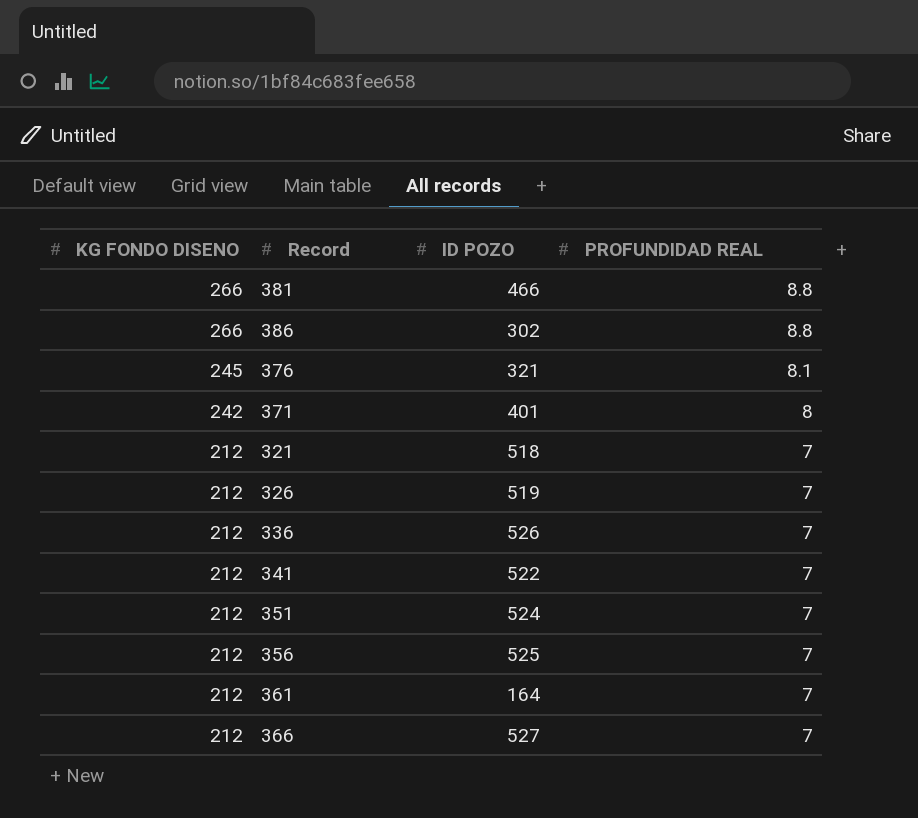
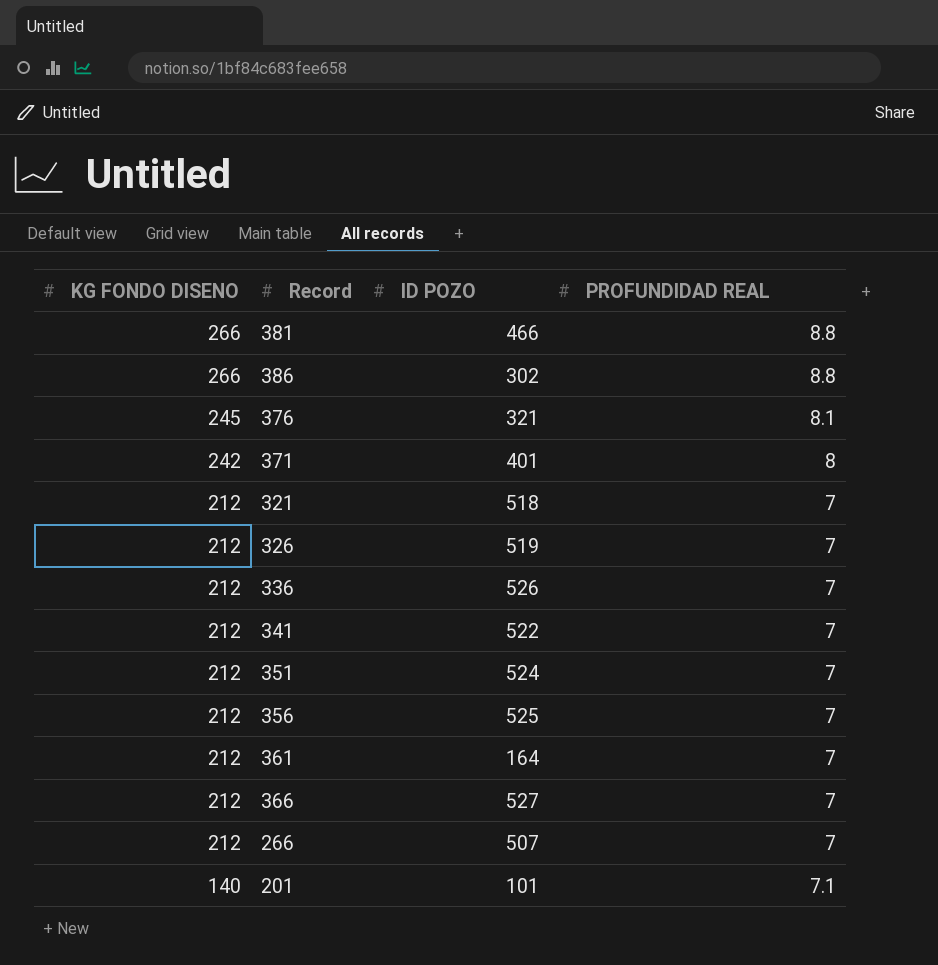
row 266: none -> 212 | 507 | 7
row 201: none -> 140 | 101 | 7.1

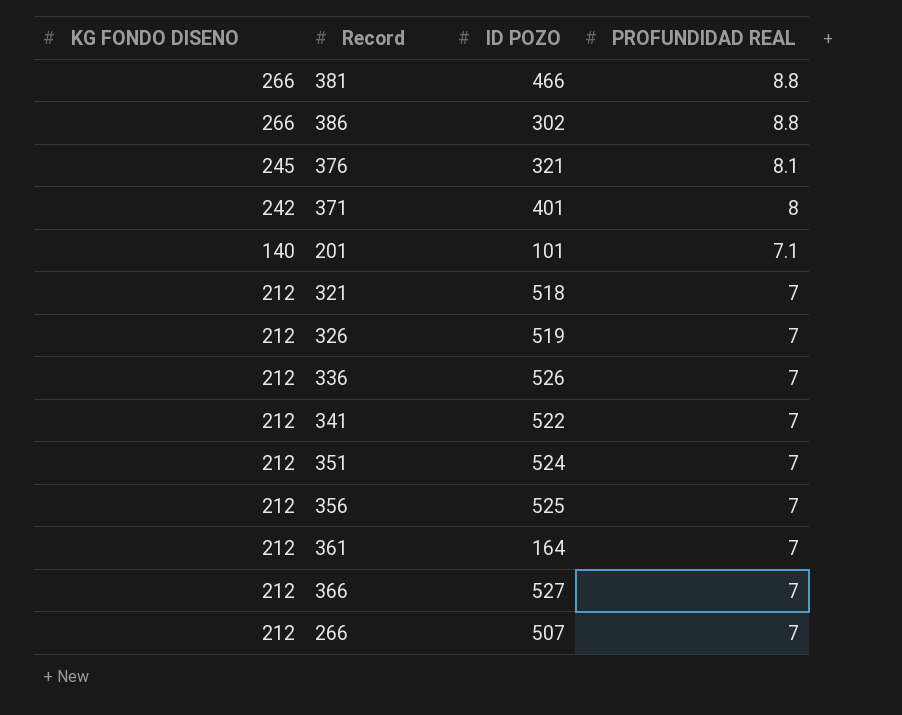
row order: KG FONDO DISENO descending -> PROFUNDIDAD REAL descending

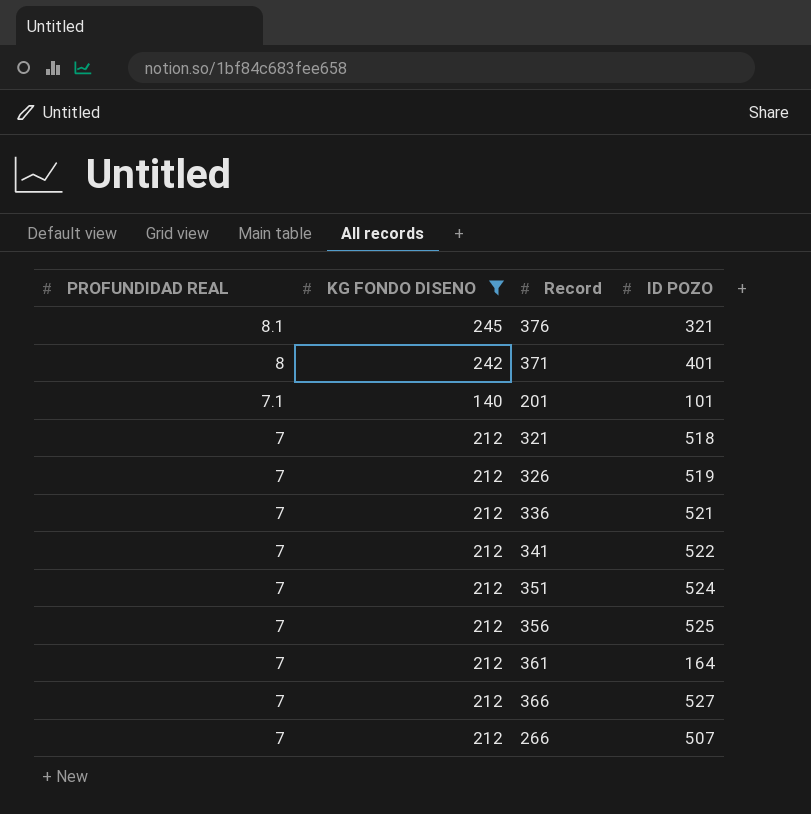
filter: none -> KG FONDO DISENO != 266
column PROFUNDIDAD REAL | position: 4 -> 1
336 | ID POZO: 526 -> 521

